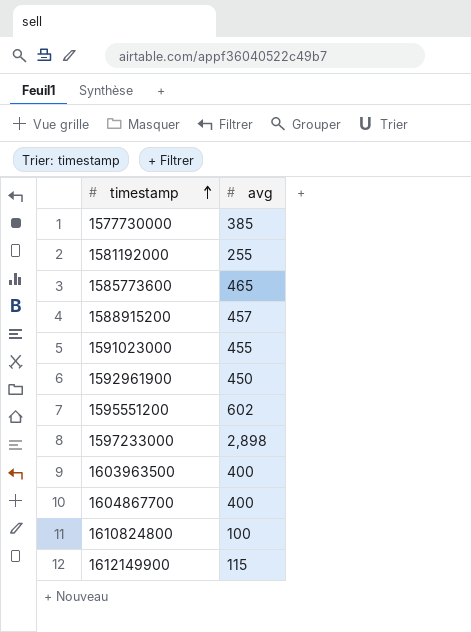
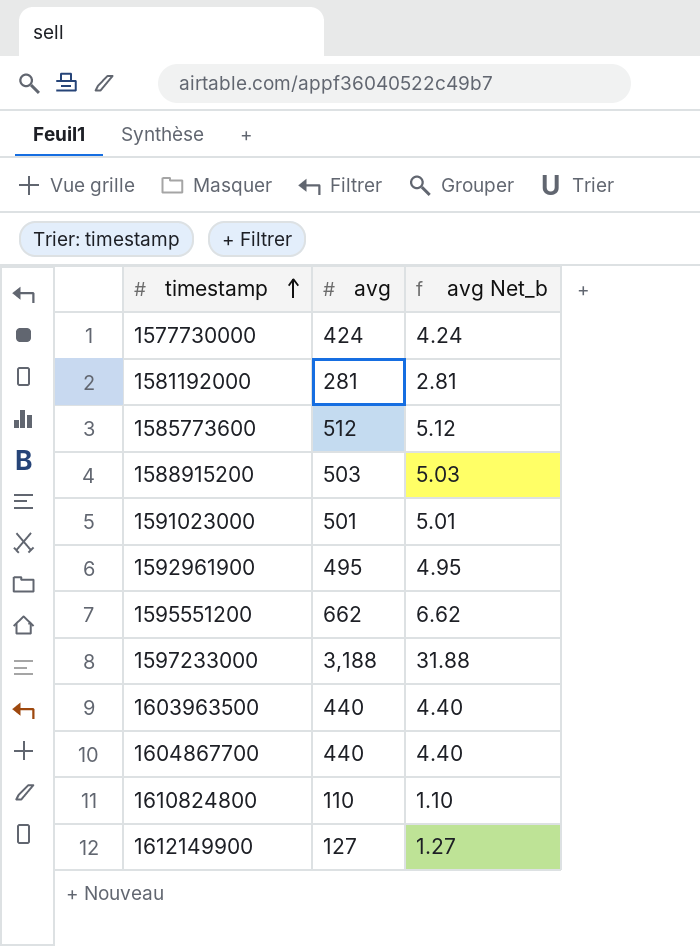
column avg Net_b | formula: none -> [avg] * 0.01
1577730000 | avg: 385 -> 424
1581192000 | avg: 255 -> 281
1585773600 | avg: 465 -> 512
1588915200 | avg: 457 -> 503
1591023000 | avg: 455 -> 501
1592961900 | avg: 450 -> 495
1595551200 | avg: 602 -> 662
1597233000 | avg: 2,898 -> 3,188
1603963500 | avg: 400 -> 440
1604867700 | avg: 400 -> 440
1610824800 | avg: 100 -> 110
1612149900 | avg: 115 -> 127

